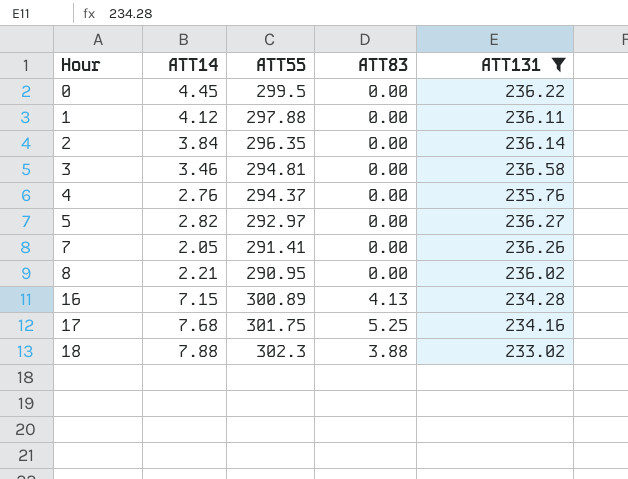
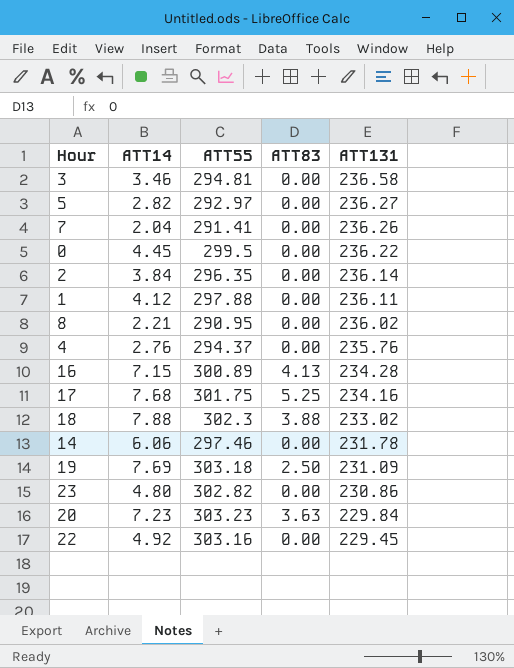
filter: ATT131 >= 233.02 -> none
row order: Hour ascending -> ATT131 descending
7 | ATT14: 2.05 -> 2.04

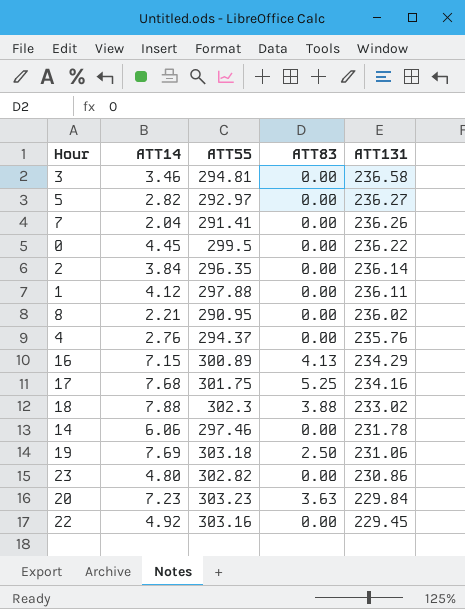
16 | ATT131: 234.28 -> 234.29
19 | ATT131: 231.09 -> 231.06

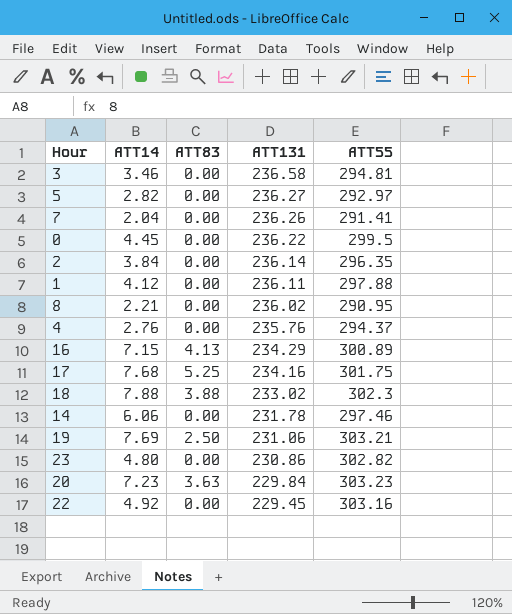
column ATT55 | position: 3 -> 5
19 | ATT55: 303.18 -> 303.21

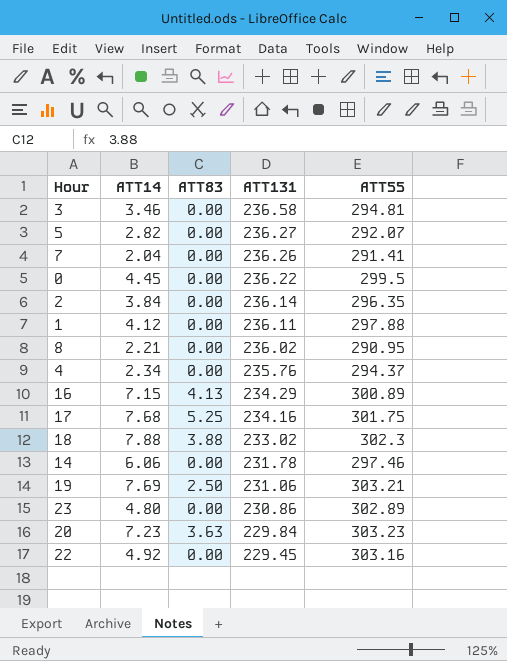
5 | ATT55: 292.97 -> 292.07
4 | ATT14: 2.76 -> 2.34
23 | ATT55: 302.82 -> 302.89

